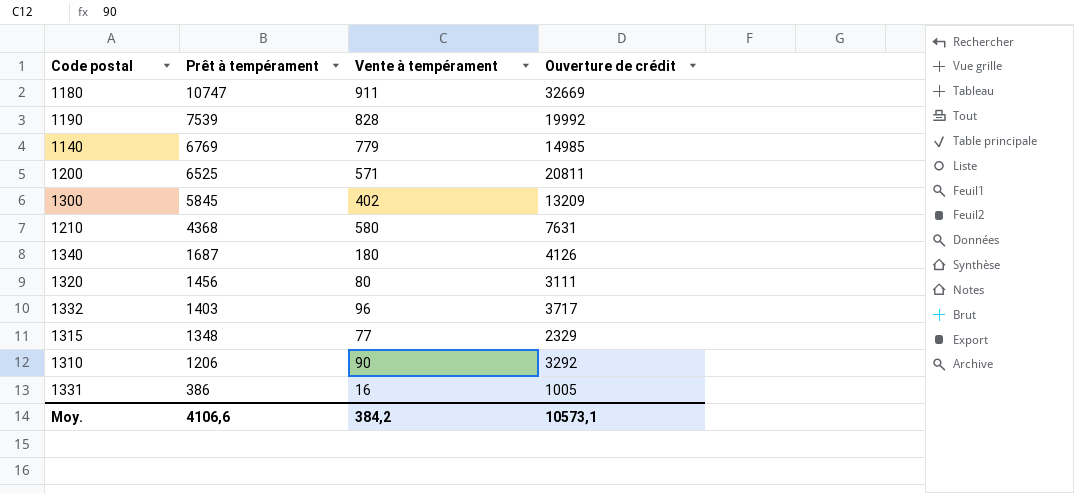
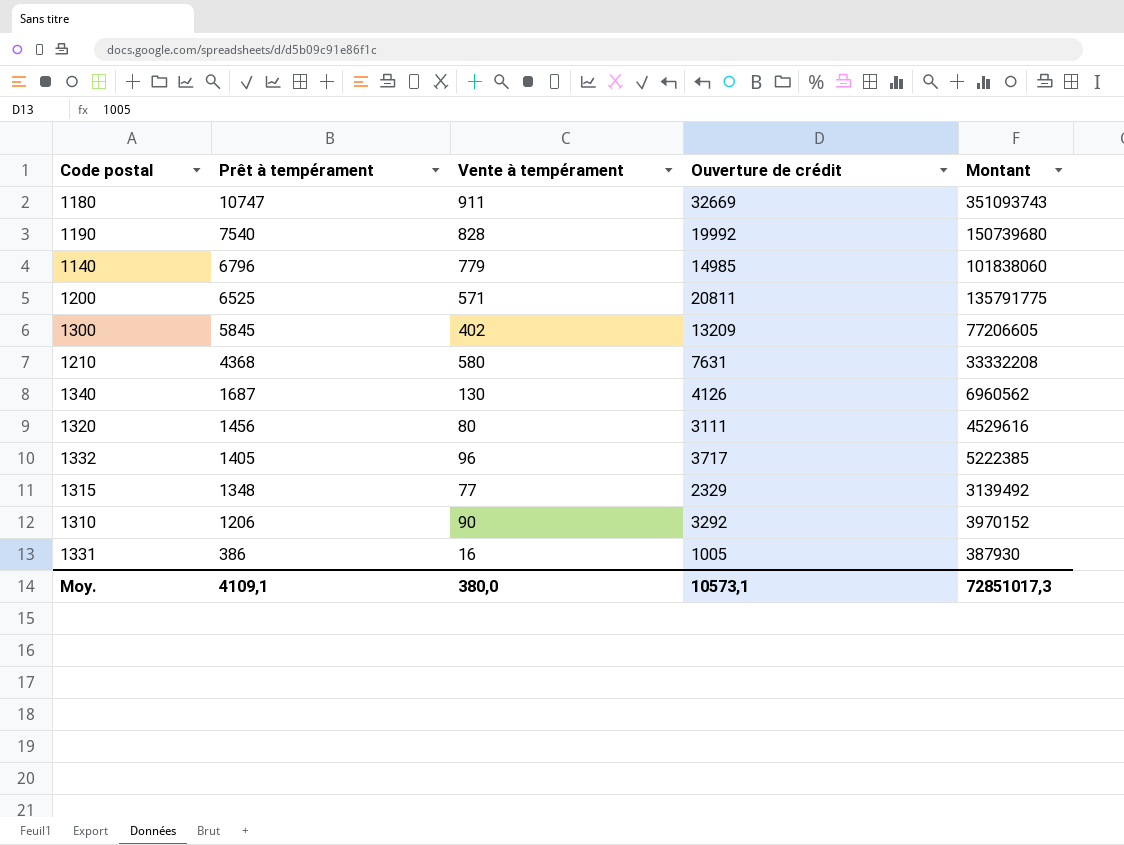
column Montant | formula: none -> [Prêt à tempérament] * [Ouverture de crédit]
1190 | Prêt à tempérament: 7539 -> 7540
1140 | Prêt à tempérament: 6769 -> 6796
1340 | Vente à tempérament: 180 -> 130
1332 | Prêt à tempérament: 1403 -> 1405
Moy. | Prêt à tempérament: 4106,6 -> 4109,1
Moy. | Vente à tempérament: 384,2 -> 380,0

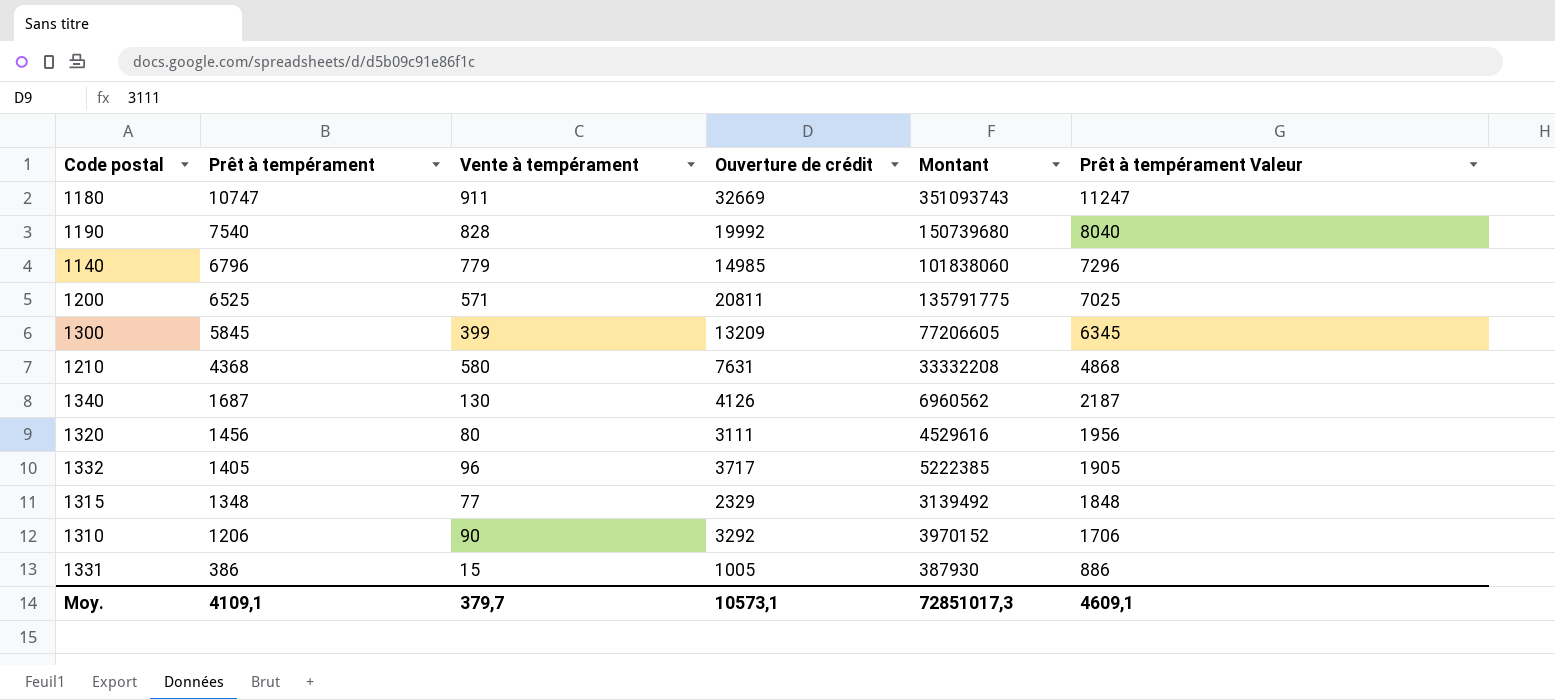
column Prêt à tempérament Valeur | formula: none -> [Prêt à tempérament] + 500
1300 | Vente à tempérament: 402 -> 399
1331 | Vente à tempérament: 16 -> 15
Moy. | Vente à tempérament: 380,0 -> 379,7

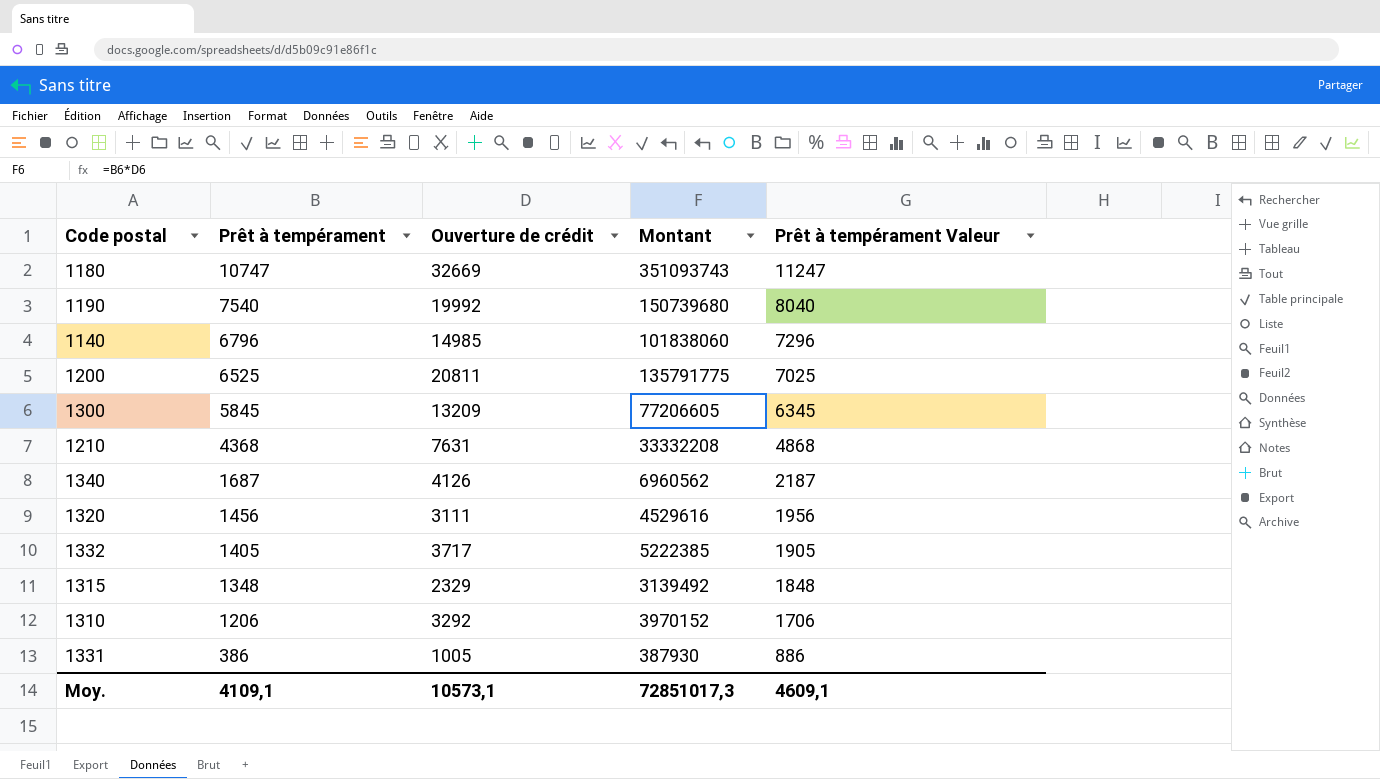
column Vente à tempérament | position: 3 -> none

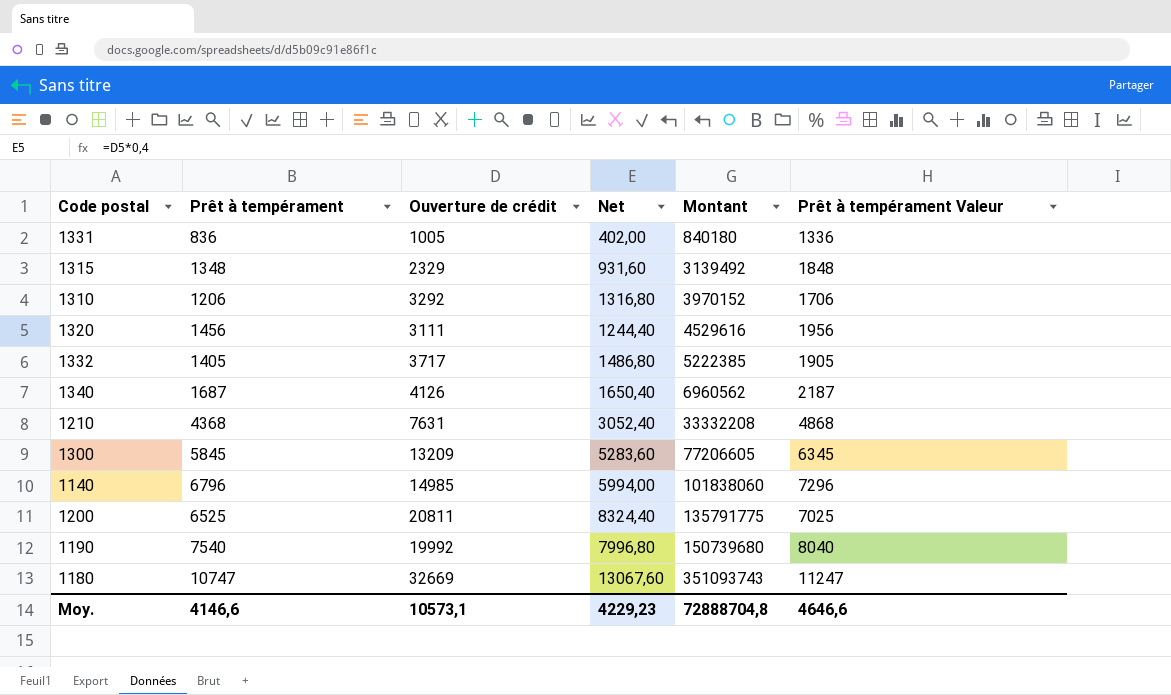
row order: Prêt à tempérament descending -> Montant ascending
column Net | formula: none -> [Ouverture de crédit] * 0,4
1331 | Prêt à tempérament: 386 -> 836
1331 | Montant: 387930 -> 840180
1331 | Prêt à tempérament Valeur: 886 -> 1336
Moy. | Prêt à tempérament: 4109,1 -> 4146,6
Moy. | Montant: 72851017,3 -> 72888704,8
Moy. | Prêt à tempérament Valeur: 4609,1 -> 4646,6

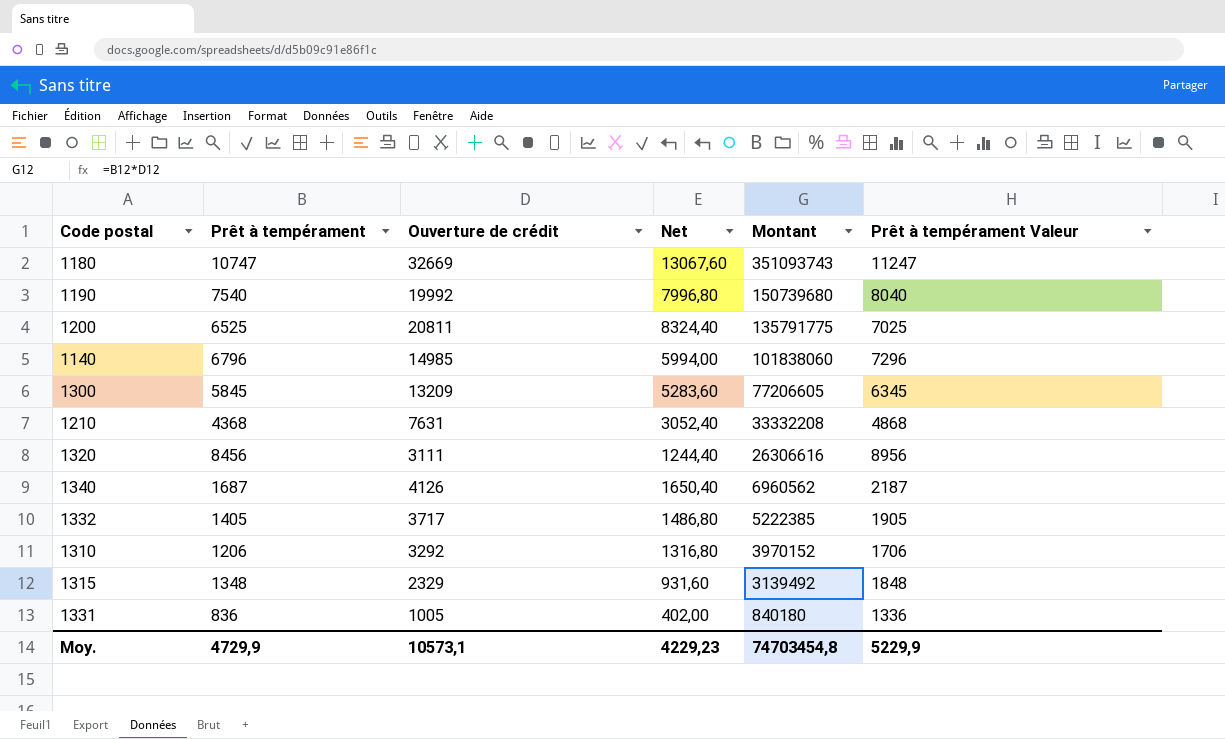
row order: Montant ascending -> Montant descending
1320 | Prêt à tempérament: 1456 -> 8456
1320 | Montant: 4529616 -> 26306616
1320 | Prêt à tempérament Valeur: 1956 -> 8956
Moy. | Prêt à tempérament: 4146,6 -> 4729,9
Moy. | Montant: 72888704,8 -> 74703454,8
Moy. | Prêt à tempérament Valeur: 4646,6 -> 5229,9

